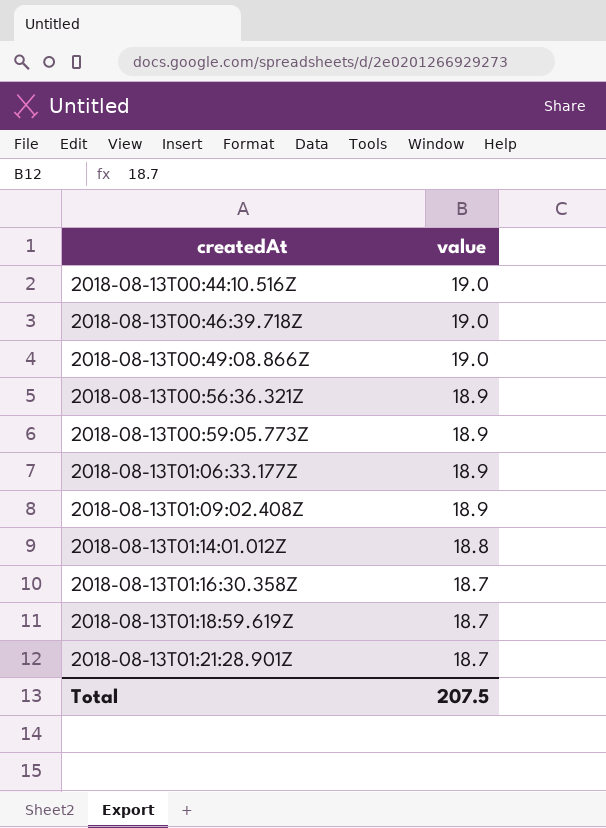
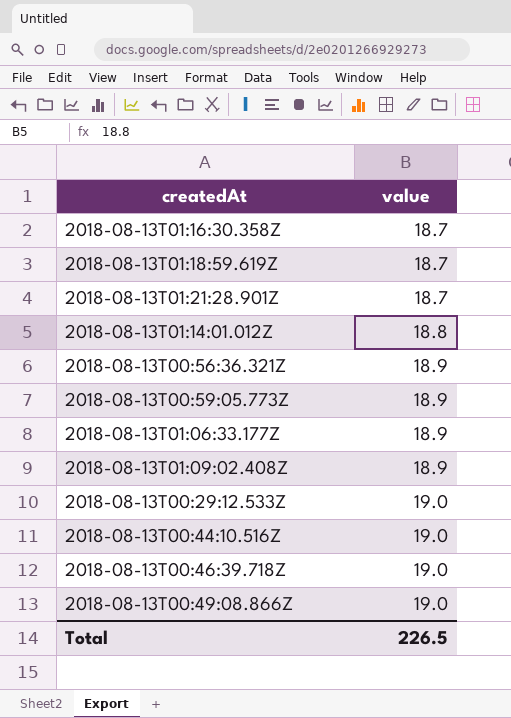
row order: createdAt ascending -> value ascending
row 2018-08-13T00:29:12.533Z: none -> 19.0
Total | value: 207.5 -> 226.5

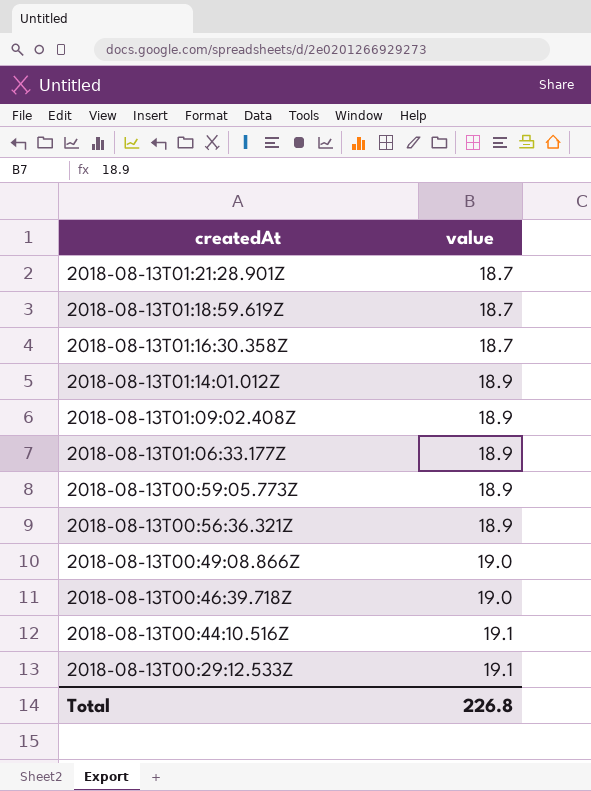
row order: value ascending -> createdAt descending
2018-08-13T01:14:01.012Z | value: 18.8 -> 18.9
2018-08-13T00:44:10.516Z | value: 19.0 -> 19.1
2018-08-13T00:29:12.533Z | value: 19.0 -> 19.1
Total | value: 226.5 -> 226.8

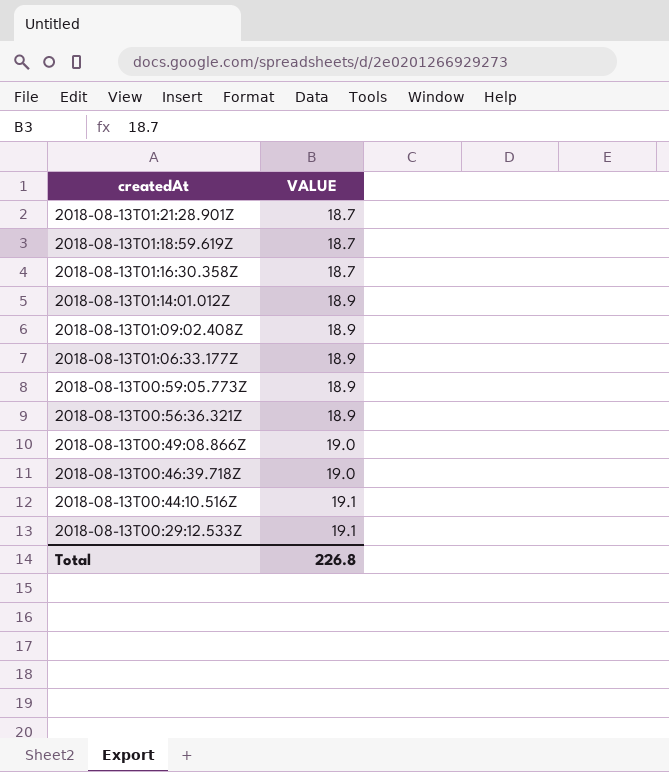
column name: value -> VALUE

